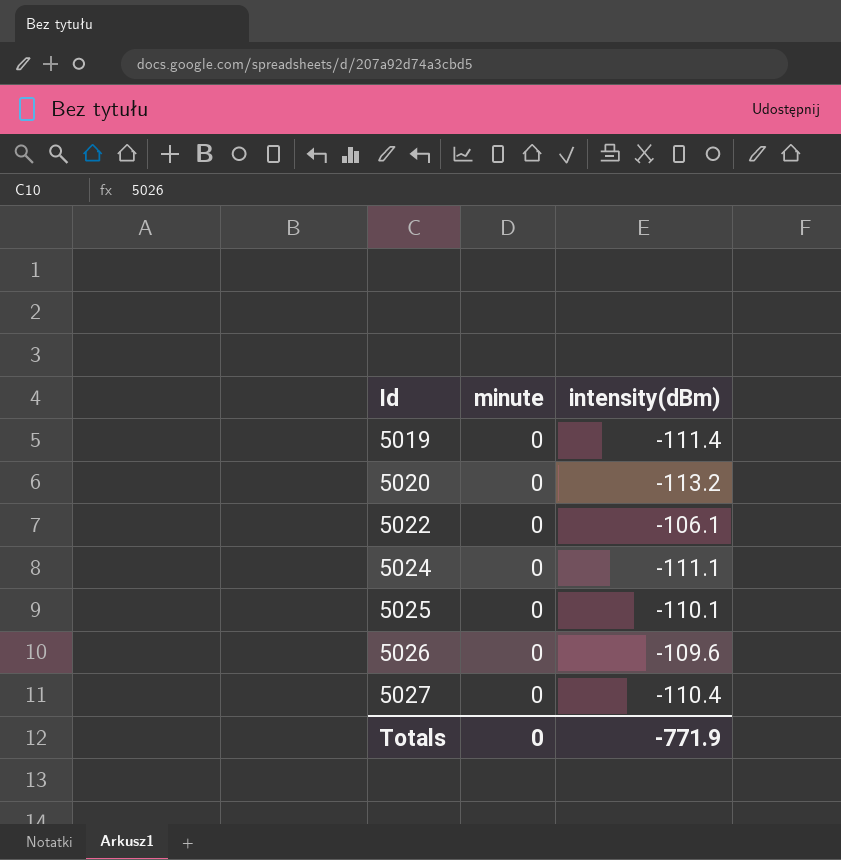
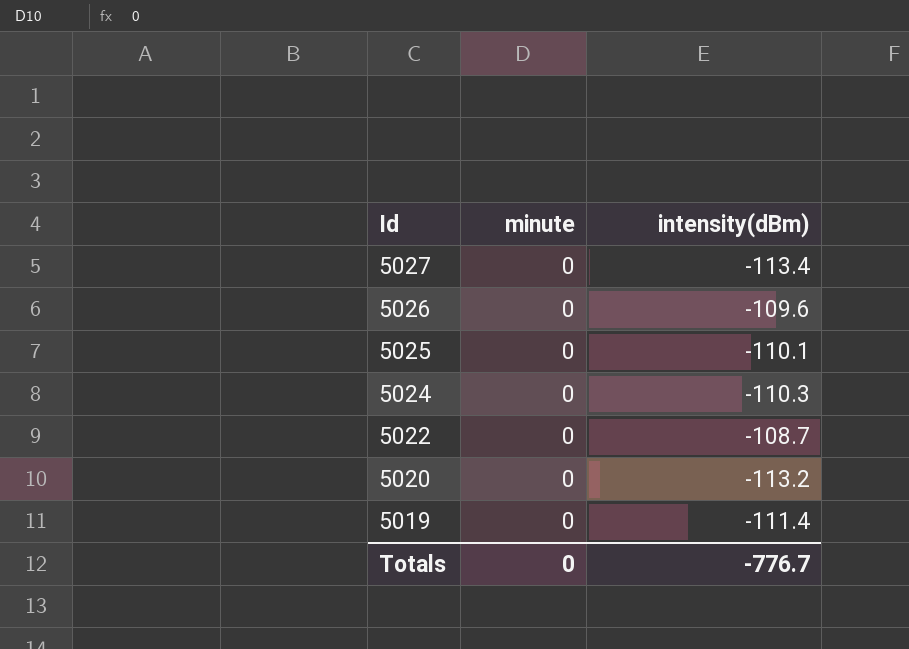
row order: Id ascending -> Id descending
5027 | intensity(dBm): -110.4 -> -113.4
5024 | intensity(dBm): -111.1 -> -110.3
5022 | intensity(dBm): -106.1 -> -108.7
Totals | intensity(dBm): -771.9 -> -776.7

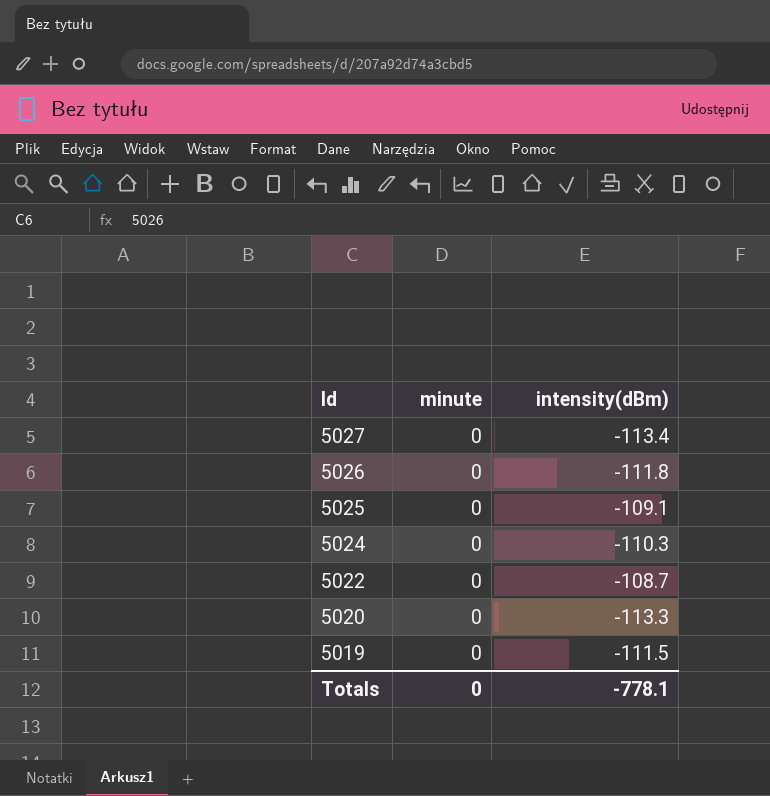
5026 | intensity(dBm): -109.6 -> -111.8
5025 | intensity(dBm): -110.1 -> -109.1
5020 | intensity(dBm): -113.2 -> -113.3
5019 | intensity(dBm): -111.4 -> -111.5
Totals | intensity(dBm): -776.7 -> -778.1

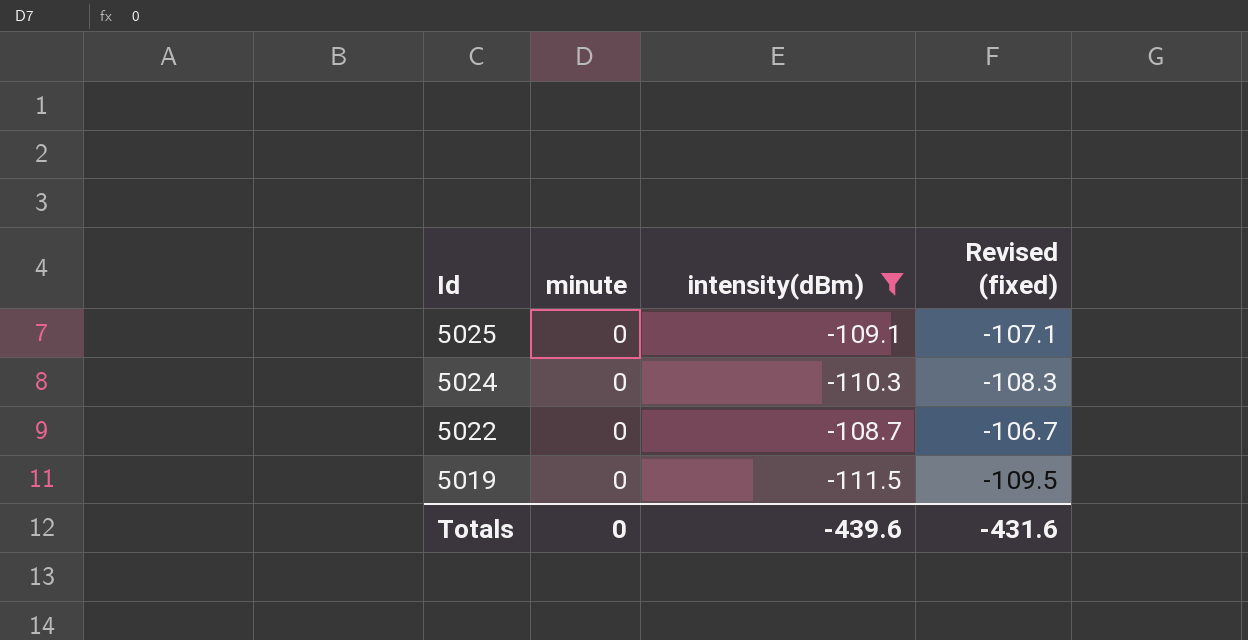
filter: none -> intensity(dBm) >= -111.5
column Revised (fixed) | formula: none -> [intensity(dBm)] + 2
Totals | intensity(dBm): -778.1 -> -439.6

